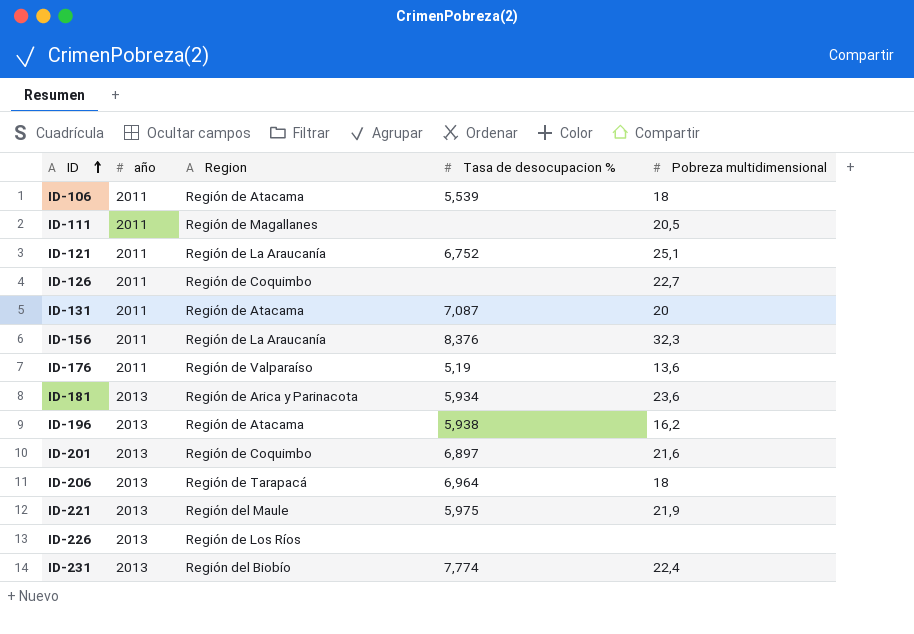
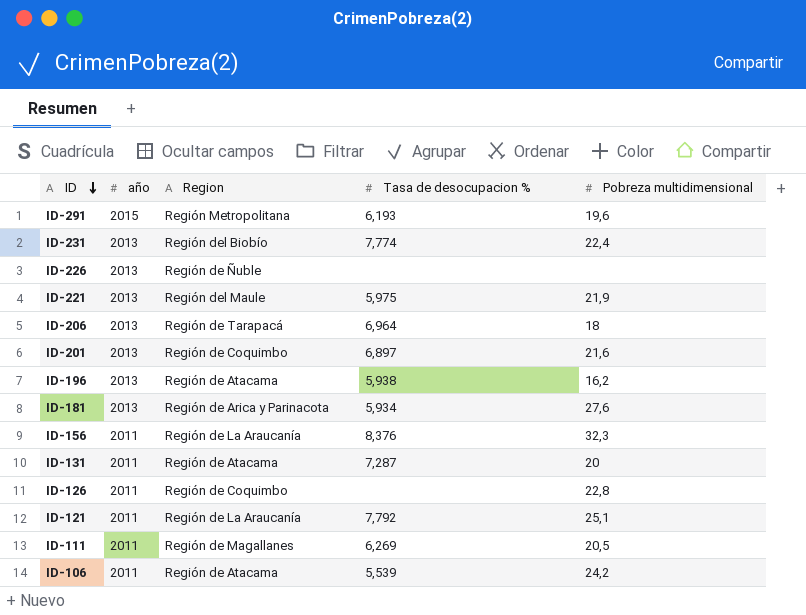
row order: ID ascending -> ID descending
row ID-176: 2011 | Región de Valparaíso | 5,19 | 13,6 -> none
row ID-291: none -> 2015 | Región Metropolitana | 6,193 | 19,6
ID-226 | Region: Región de Los Ríos -> Región de Ñuble
ID-181 | Pobreza multidimensional: 23,6 -> 27,6
ID-131 | Tasa de desocupacion %: 7,087 -> 7,287
ID-126 | Pobreza multidimensional: 22,7 -> 22,8
ID-121 | Tasa de desocupacion %: 6,752 -> 7,792
ID-111 | Tasa de desocupacion %: none -> 6,269
ID-106 | Pobreza multidimensional: 18 -> 24,2

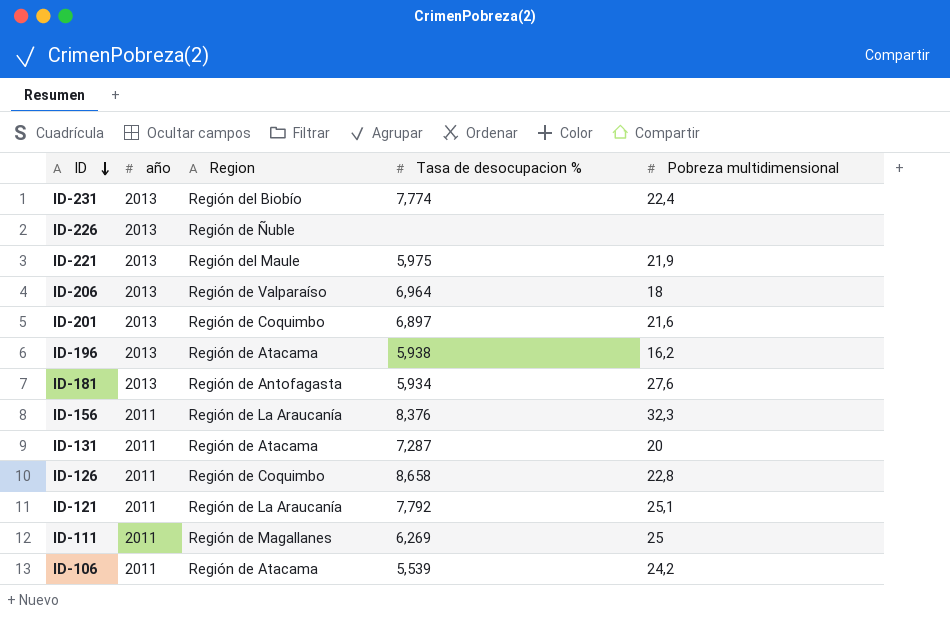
row ID-291: 2015 | Región Metropolitana | 6,193 | 19,6 -> none
ID-206 | Region: Región de Tarapacá -> Región de Valparaíso
ID-181 | Region: Región de Arica y Parinacota -> Región de Antofagasta
ID-126 | Tasa de desocupacion %: none -> 8,658
ID-111 | Pobreza multidimensional: 20,5 -> 25

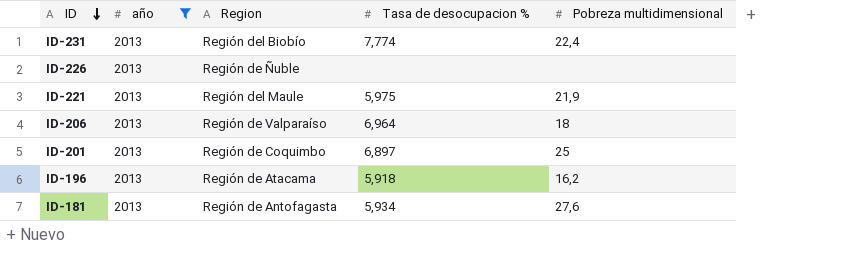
filter: none -> año = 2013
ID-201 | Pobreza multidimensional: 21,6 -> 25
ID-196 | Tasa de desocupacion %: 5,938 -> 5,918

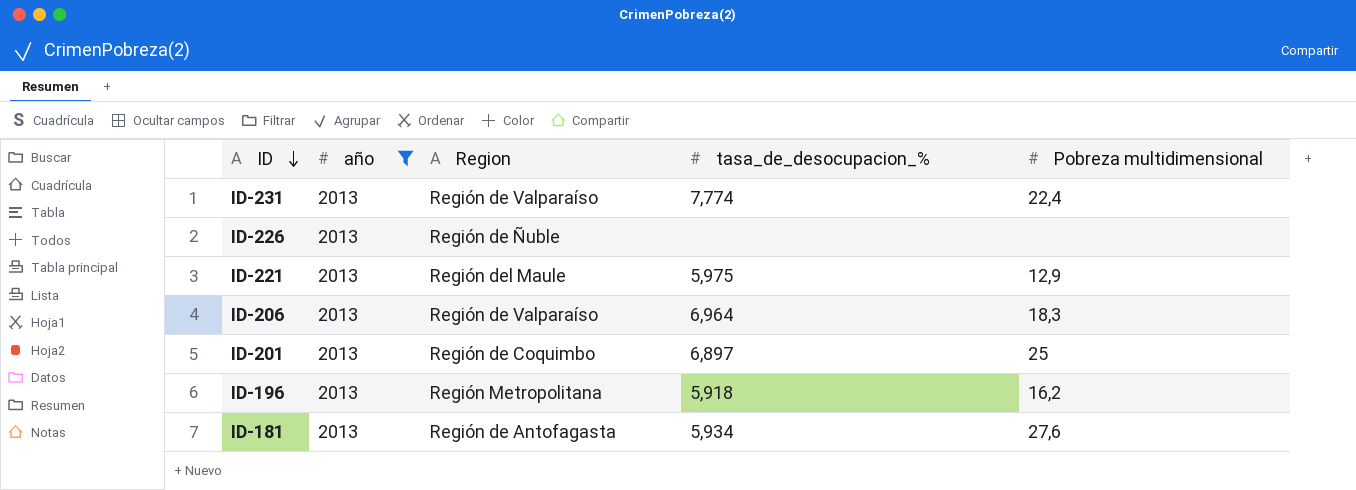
column name: Tasa de desocupacion % -> tasa_de_desocupacion_%
ID-231 | Region: Región del Biobío -> Región de Valparaíso
ID-221 | Pobreza multidimensional: 21,9 -> 12,9
ID-206 | Pobreza multidimensional: 18 -> 18,3
ID-196 | Region: Región de Atacama -> Región Metropolitana

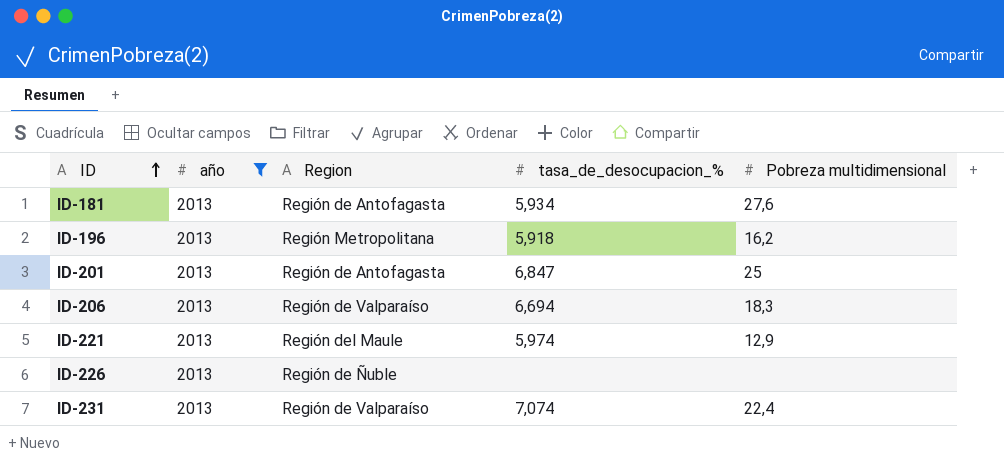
row order: ID descending -> ID ascending
ID-201 | Region: Región de Coquimbo -> Región de Antofagasta
ID-201 | tasa_de_desocupacion_%: 6,897 -> 6,847
ID-206 | tasa_de_desocupacion_%: 6,964 -> 6,694
ID-221 | tasa_de_desocupacion_%: 5,975 -> 5,974
ID-231 | tasa_de_desocupacion_%: 7,774 -> 7,074

